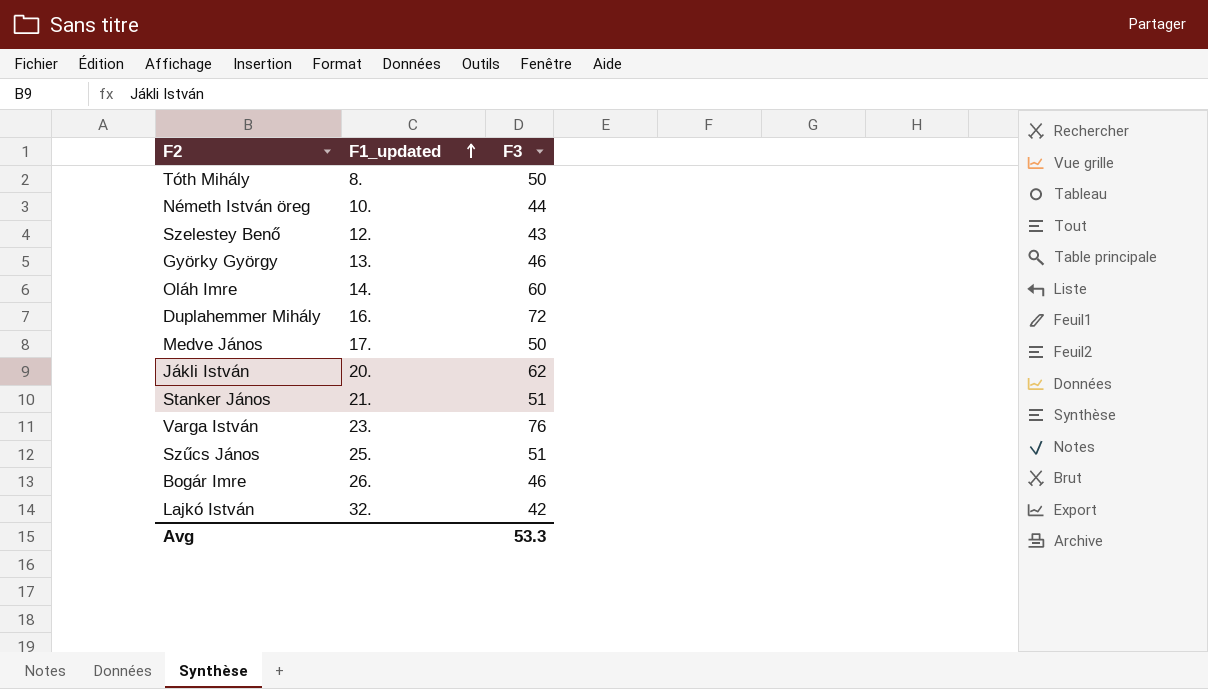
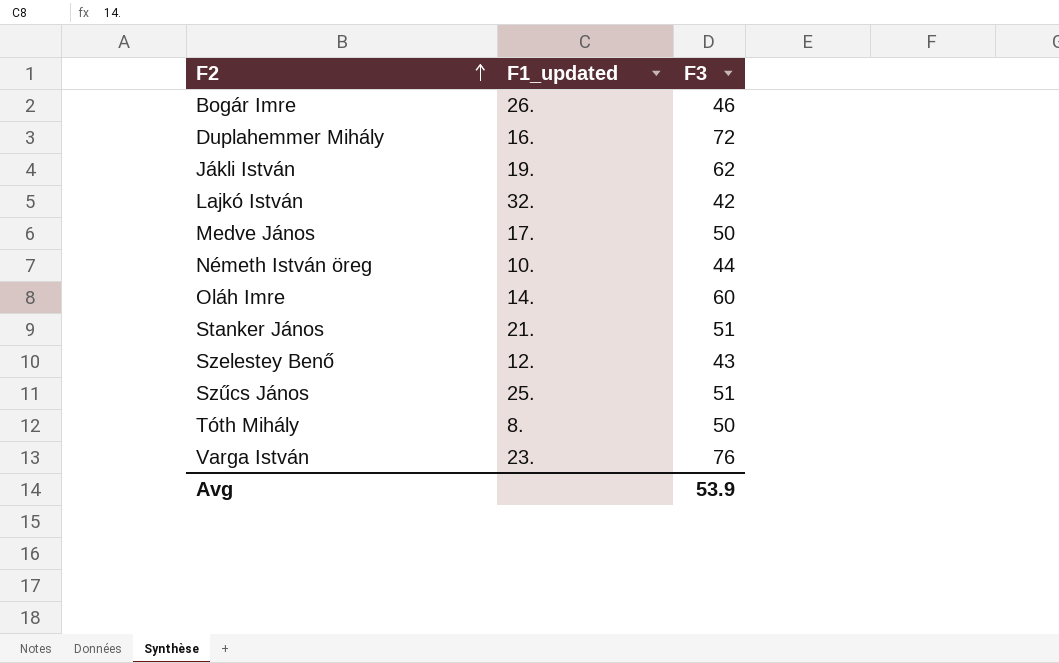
row order: F1_updated ascending -> F2 ascending
row Györky György: 13. | 46 -> none
Jákli István | F1_updated: 20. -> 19.
Avg | F3: 53.3 -> 53.9

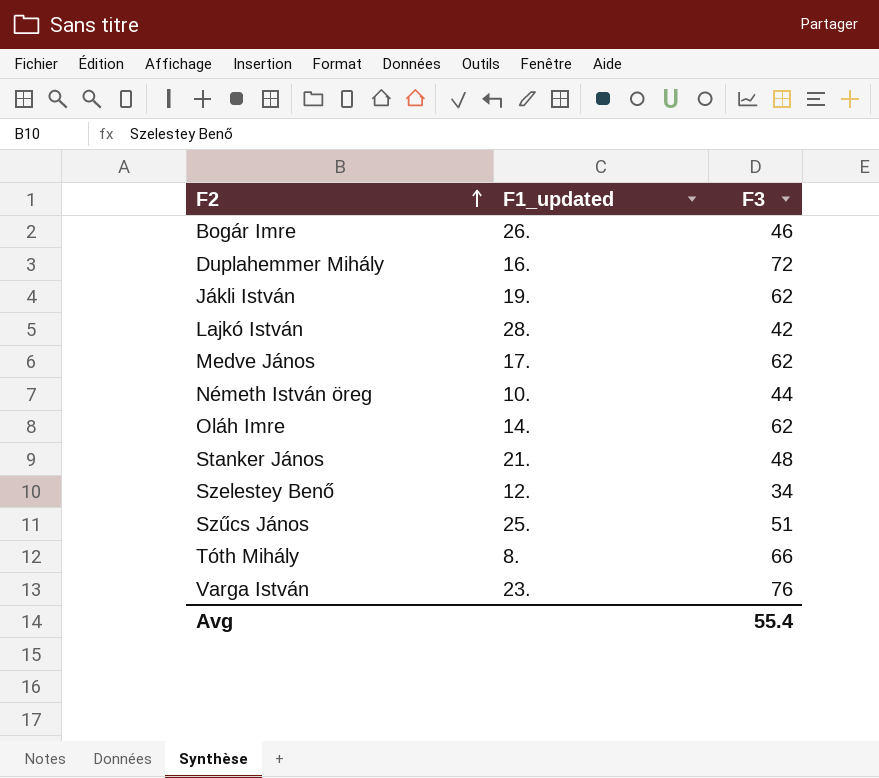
Lajkó István | F1_updated: 32. -> 28.
Medve János | F3: 50 -> 62
Oláh Imre | F3: 60 -> 62
Stanker János | F3: 51 -> 48
Szelestey Benő | F3: 43 -> 34
Tóth Mihály | F3: 50 -> 66
Avg | F3: 53.9 -> 55.4

